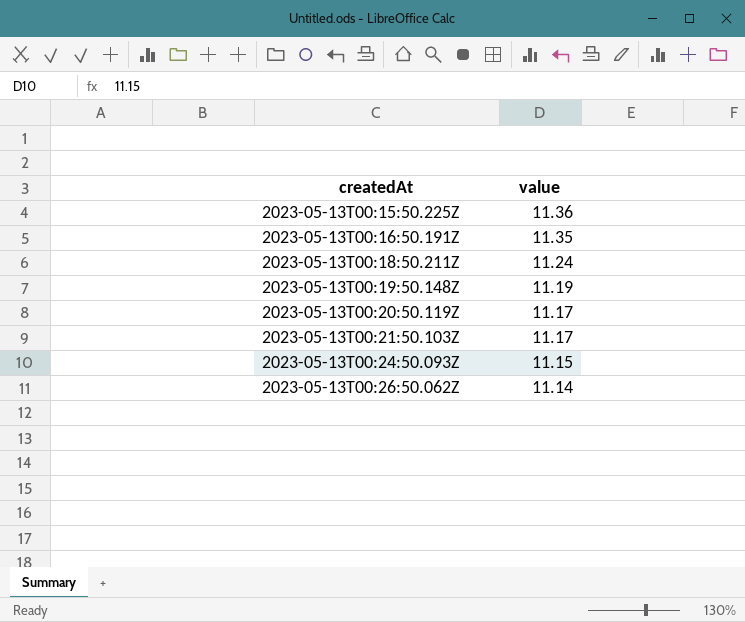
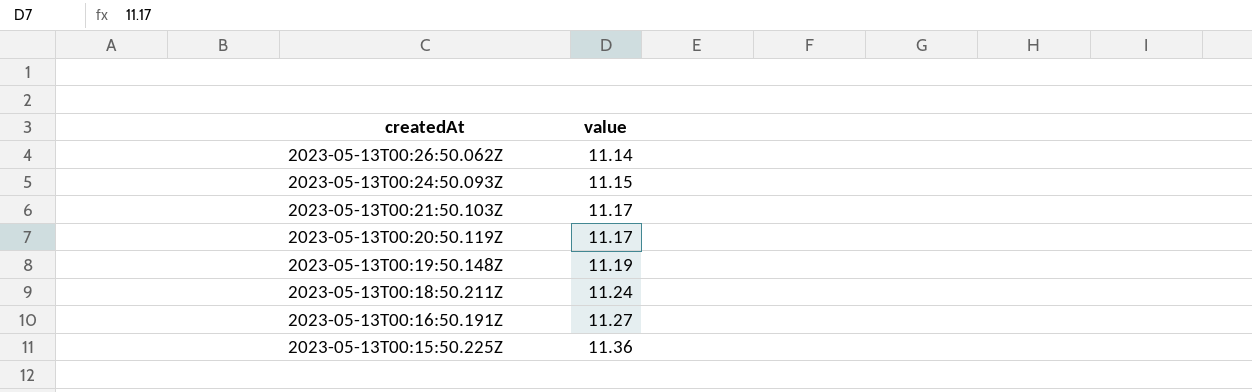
row order: createdAt ascending -> createdAt descending
2023-05-13T00:16:50.191Z | value: 11.35 -> 11.27

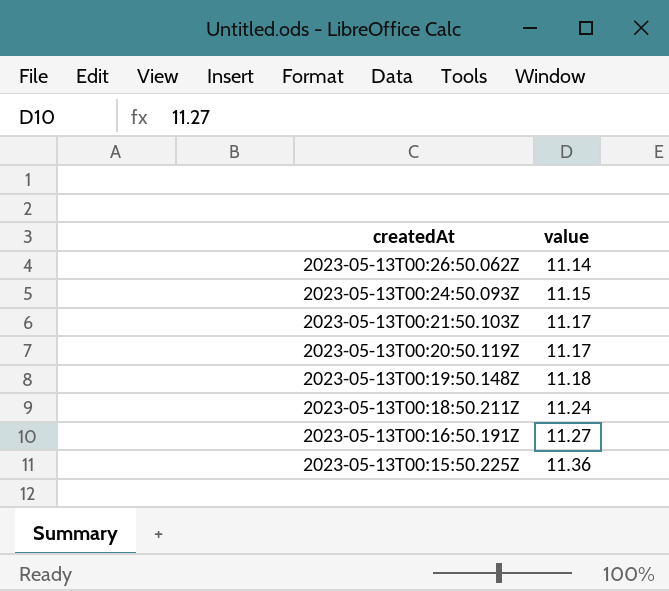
2023-05-13T00:19:50.148Z | value: 11.19 -> 11.18

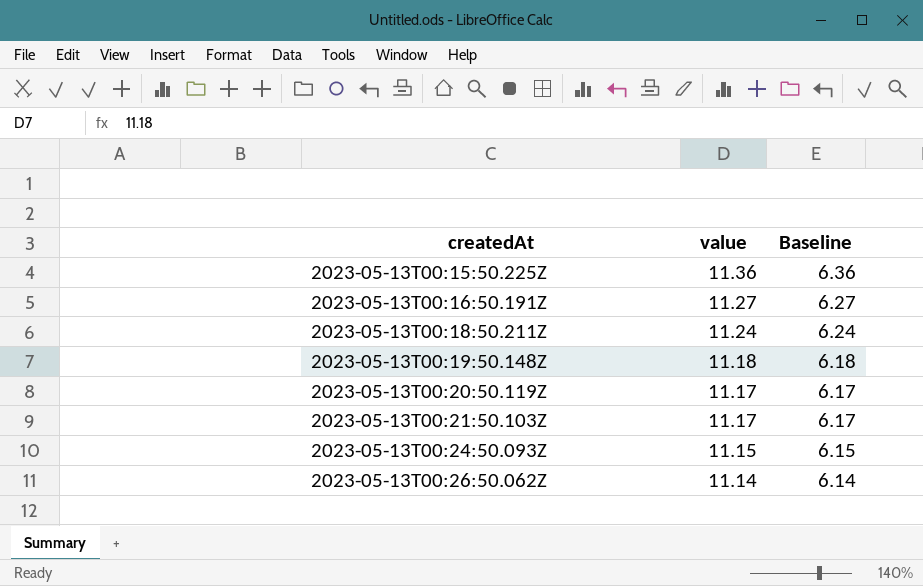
row order: createdAt descending -> createdAt ascending
column Baseline | formula: none -> [value] - 5

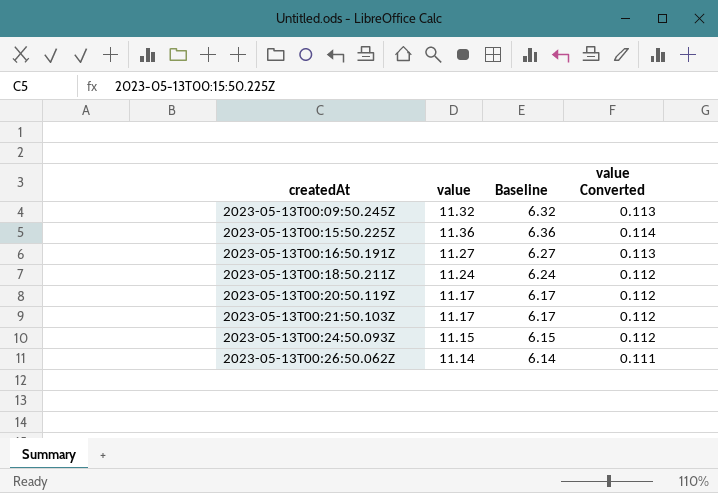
column value Converted | formula: none -> [value] * 0.01
row 2023-05-13T00:19:50.148Z: 11.18 | 6.18 -> none
row 2023-05-13T00:09:50.245Z: none -> 11.32 | 6.32 | 0.113

